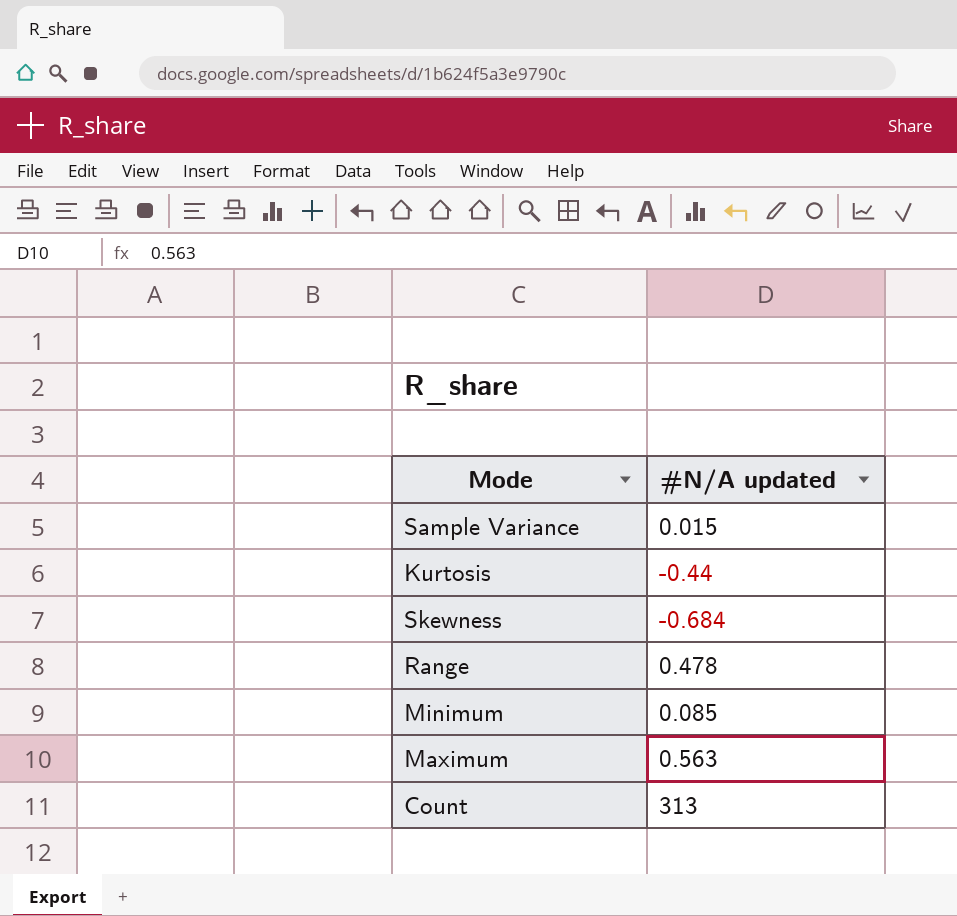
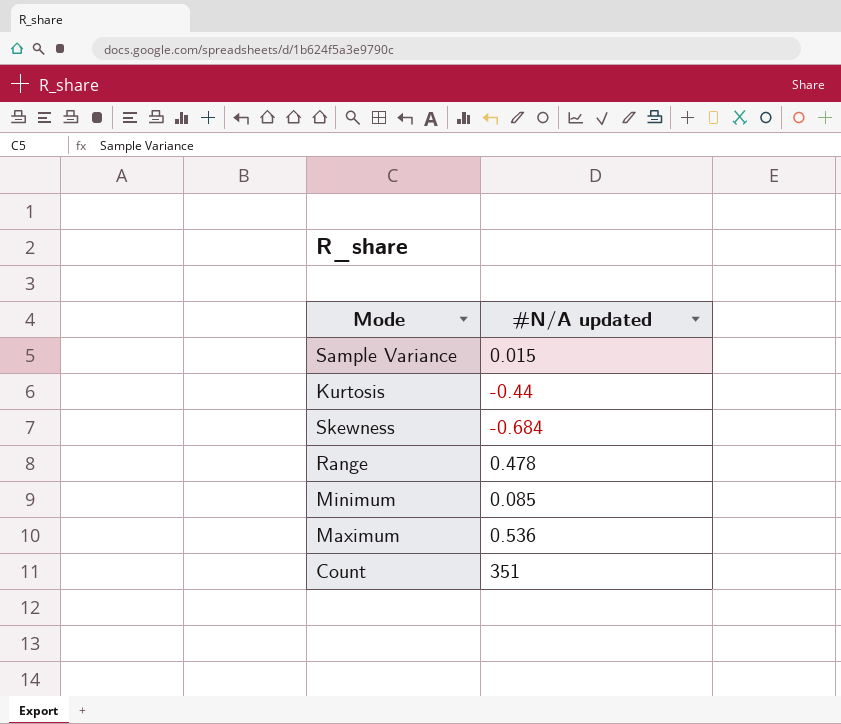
Maximum | #N/A updated: 0.563 -> 0.536
Count | #N/A updated: 313 -> 351

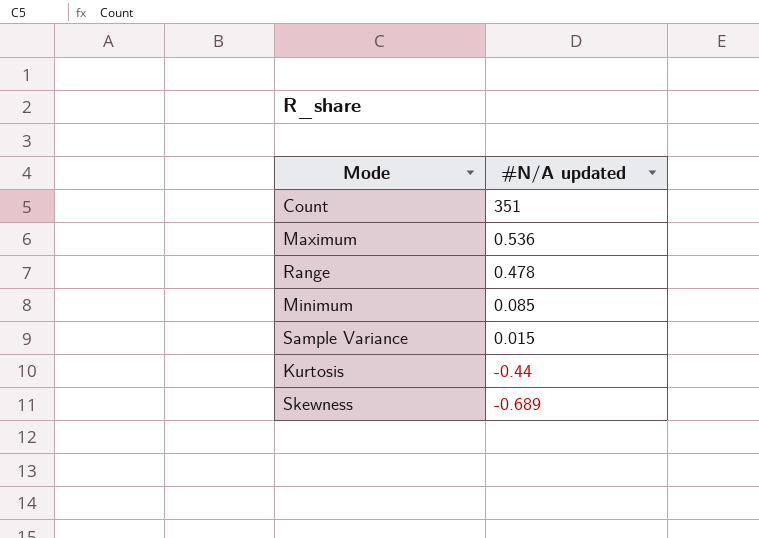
row order: none -> #N/A updated descending
Skewness | #N/A updated: -0.684 -> -0.689

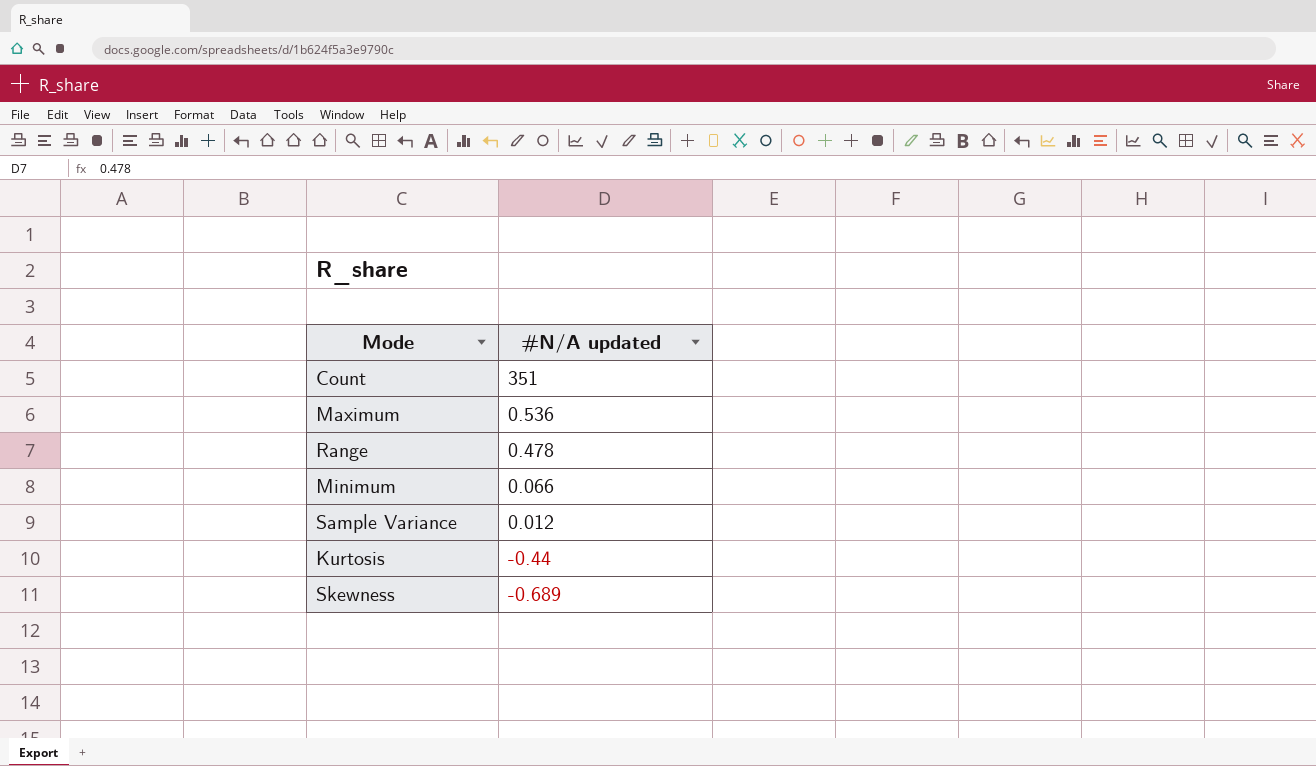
Minimum | #N/A updated: 0.085 -> 0.066
Sample Variance | #N/A updated: 0.015 -> 0.012

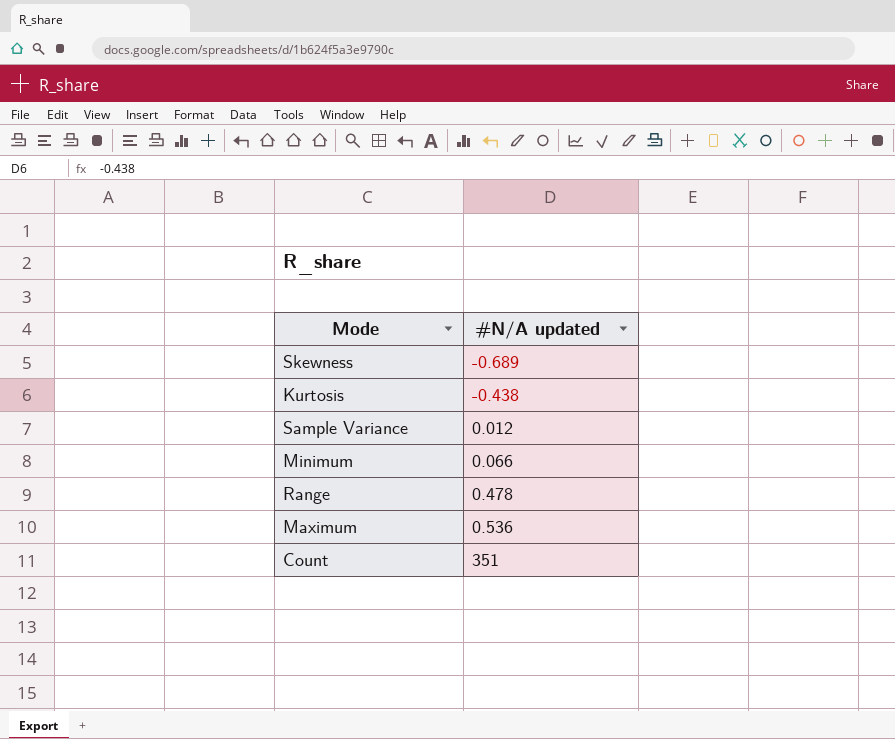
row order: #N/A updated descending -> #N/A updated ascending
Kurtosis | #N/A updated: -0.44 -> -0.438

